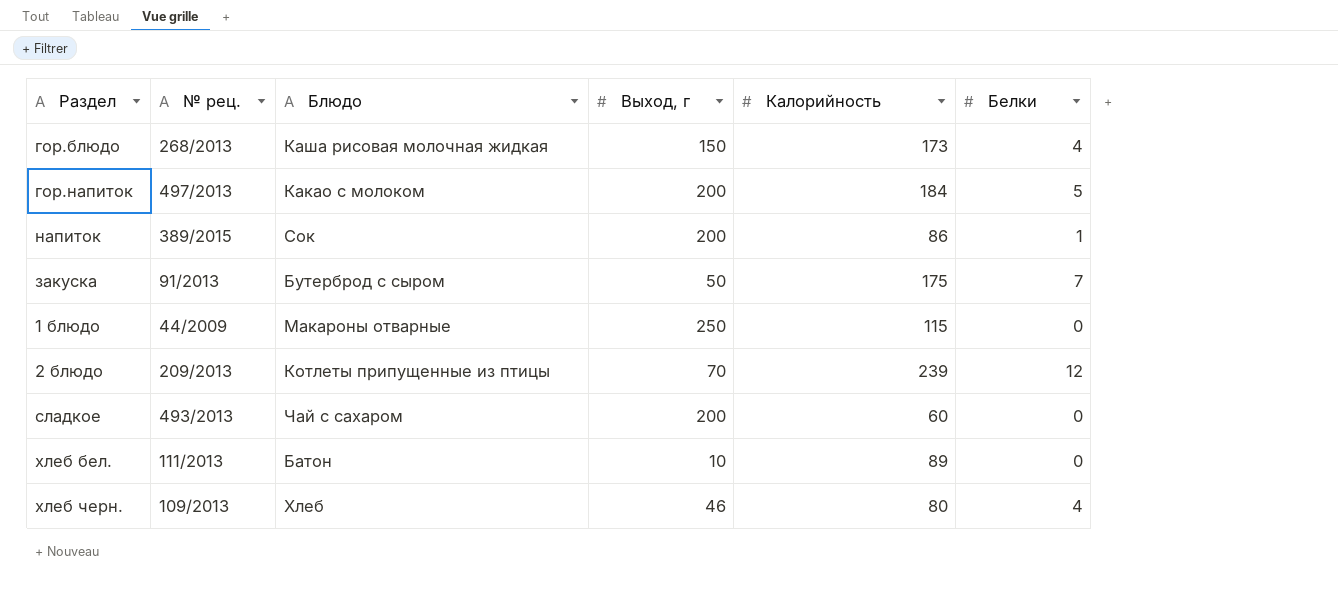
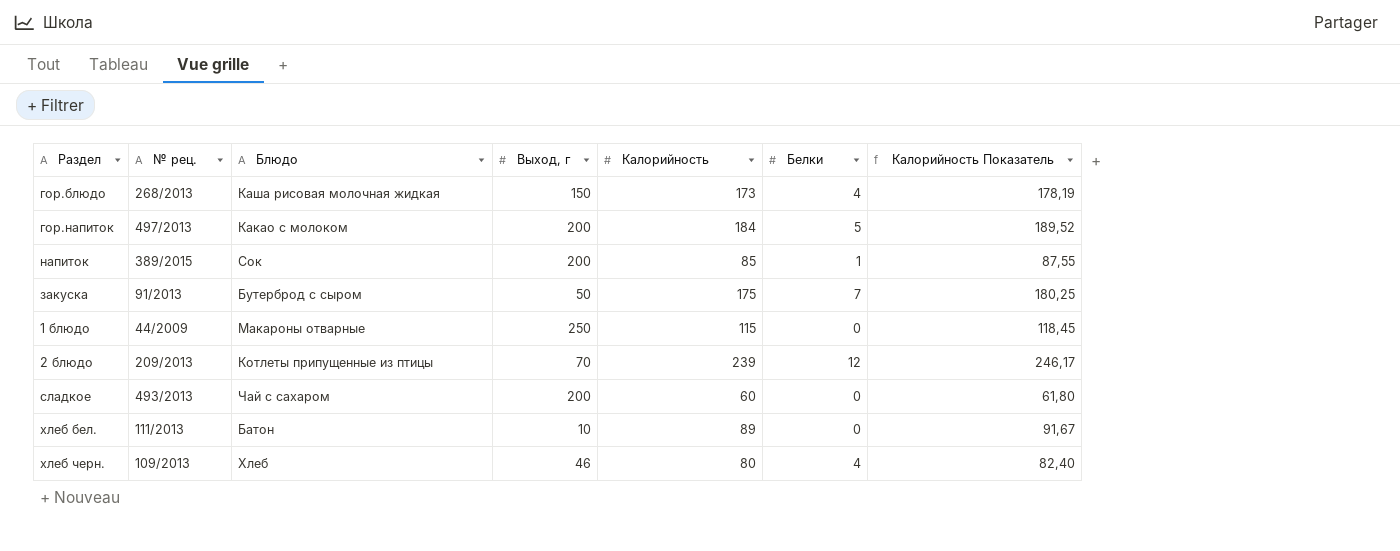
column Калорийность Показатель | formula: none -> [Калорийность] * 1,03
напиток | Калорийность: 86 -> 85

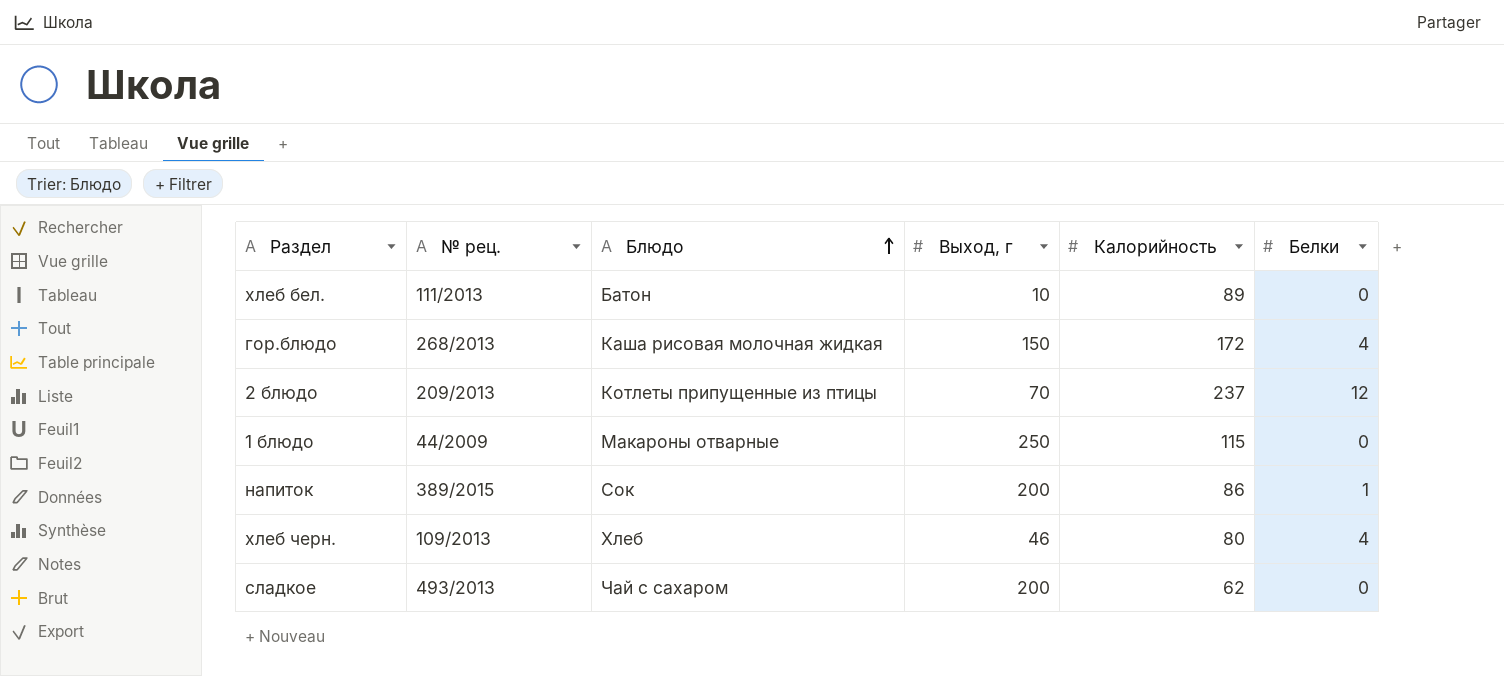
row order: none -> Блюдо ascending
column Калорийность Показатель | formula: [Калорийность] * 1,03 -> none
row гор.напиток: 497/2013 | Какао с молоком | 200 | 184 | 5 | 189,52 -> none
row закуска: 91/2013 | Бутерброд с сыром | 50 | 175 | 7 | 180,25 -> none
гор.блюдо | Калорийность: 173 -> 172
2 блюдо | Калорийность: 239 -> 237
напиток | Калорийность: 85 -> 86
сладкое | Калорийность: 60 -> 62

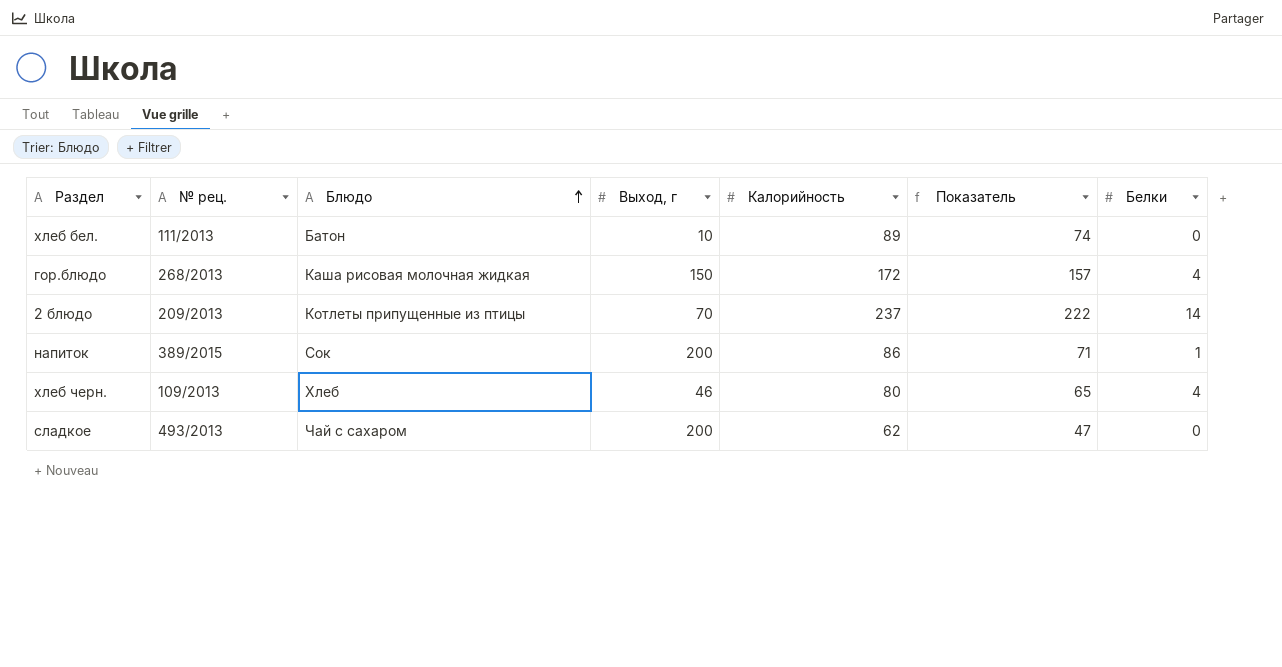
column Показатель | formula: none -> [Калорийность] - 15
row 1 блюдо: 44/2009 | Макароны отварные | 250 | 115 | 0 -> none
2 блюдо | Белки: 12 -> 14

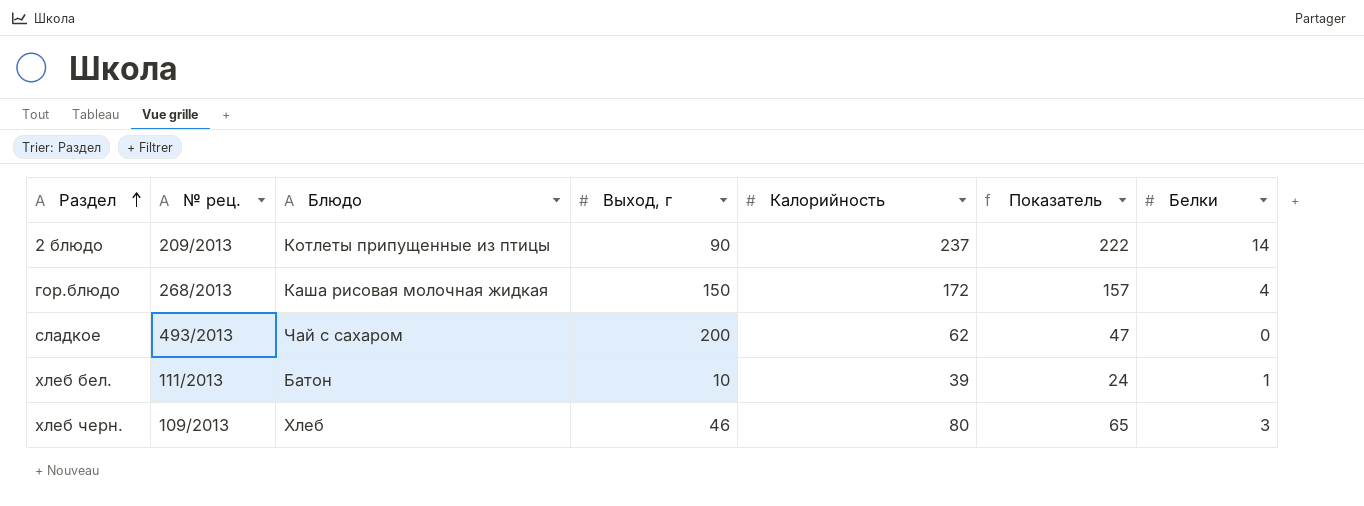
row order: Блюдо ascending -> Раздел ascending
row напиток: 389/2015 | Сок | 200 | 86 | 71 | 1 -> none
2 блюдо | Выход, г: 70 -> 90
хлеб бел. | Калорийность: 89 -> 39
хлеб бел. | Показатель: 74 -> 24
хлеб бел. | Белки: 0 -> 1
хлеб черн. | Белки: 4 -> 3

